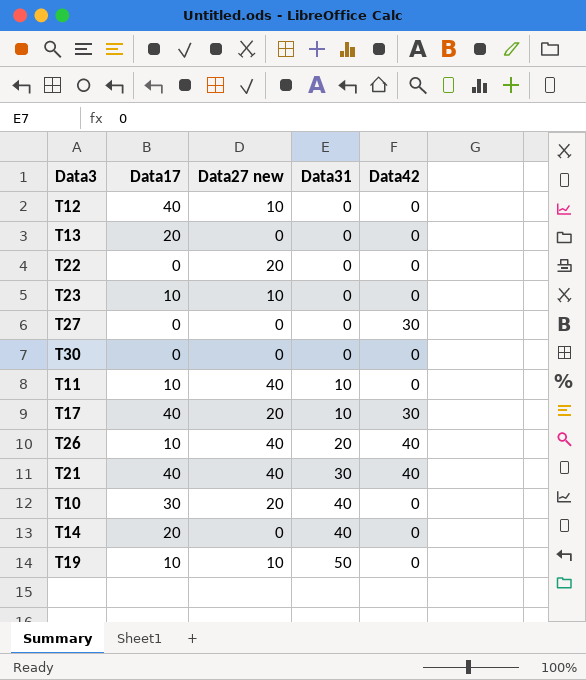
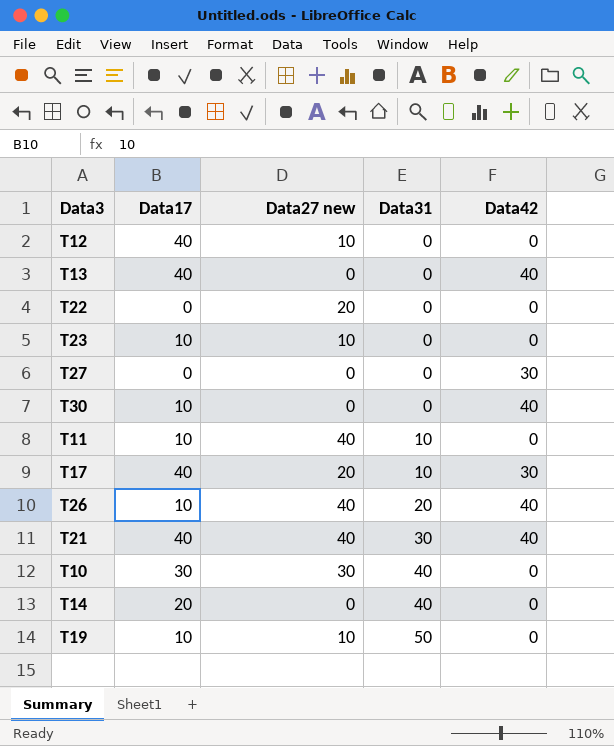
T13 | Data17: 20 -> 40
T13 | Data42: 0 -> 40
T30 | Data17: 0 -> 10
T30 | Data42: 0 -> 40
T10 | Data27 new: 20 -> 30

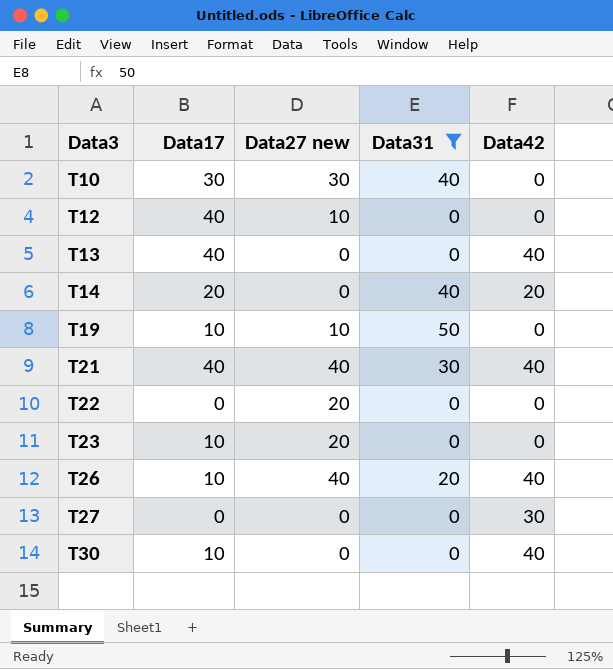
filter: none -> Data31 != 10
row order: Data31 ascending -> Data3 ascending
T14 | Data42: 0 -> 20
T23 | Data27 new: 10 -> 20

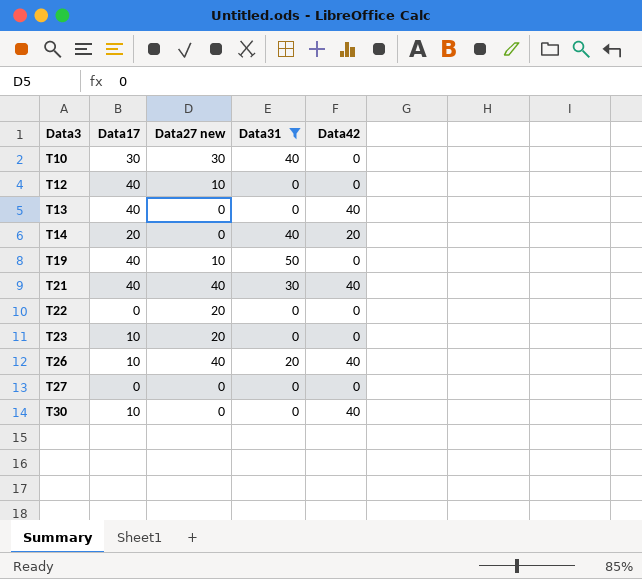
T19 | Data17: 10 -> 40
T27 | Data42: 30 -> 0

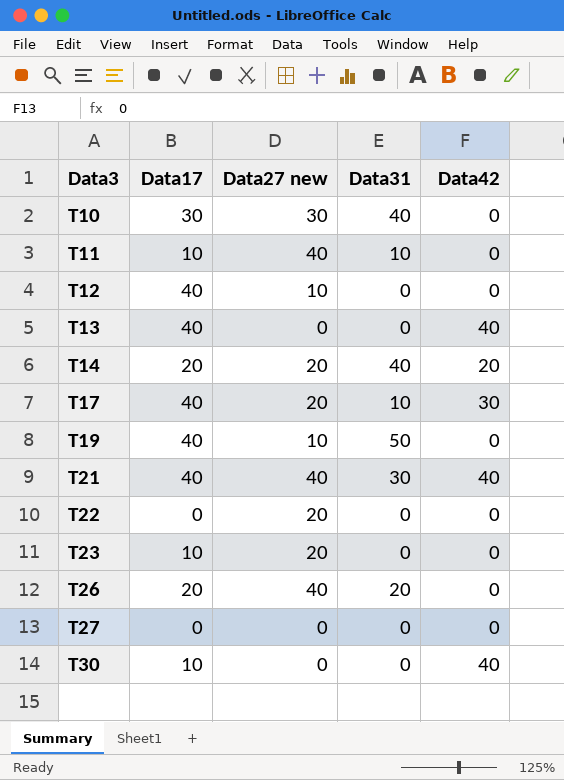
filter: Data31 != 10 -> none
T14 | Data27 new: 0 -> 20
T26 | Data17: 10 -> 20
T26 | Data42: 40 -> 0

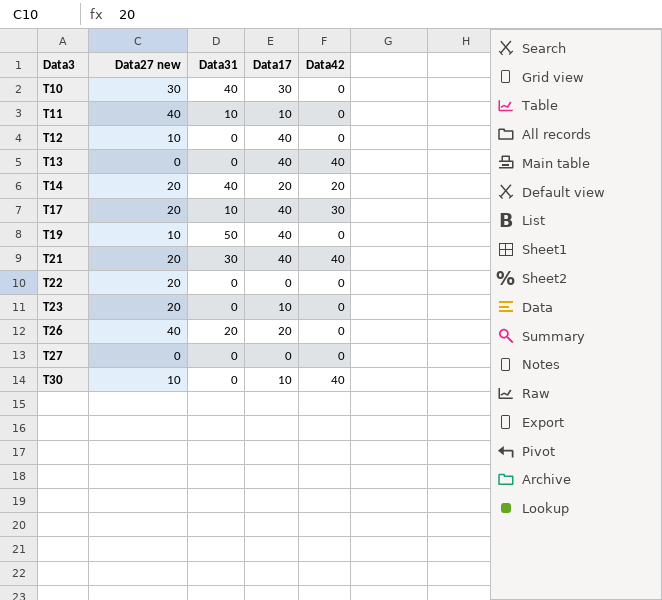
column Data17 | position: 2 -> 4
T21 | Data27 new: 40 -> 20
T30 | Data27 new: 0 -> 10

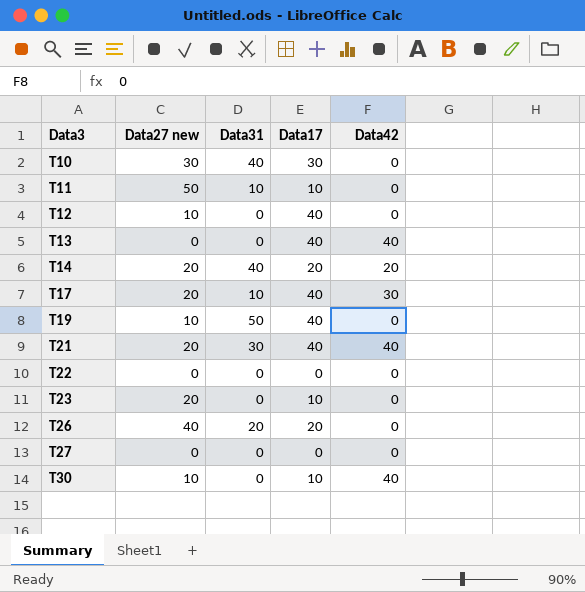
T11 | Data27 new: 40 -> 50
T22 | Data27 new: 20 -> 0

